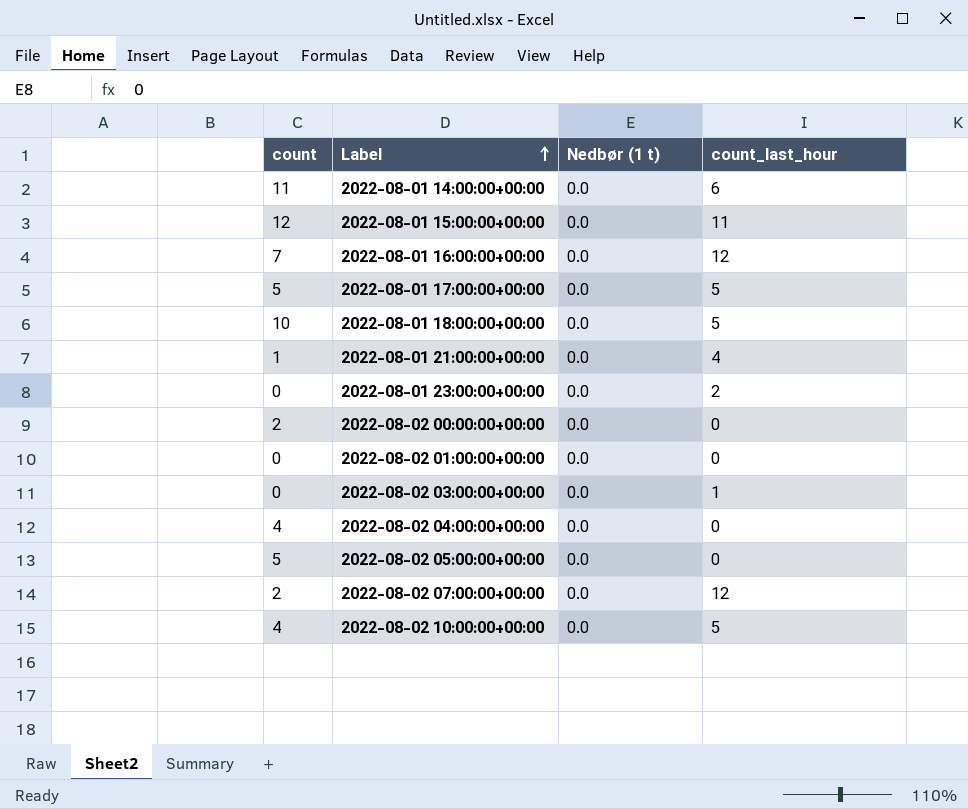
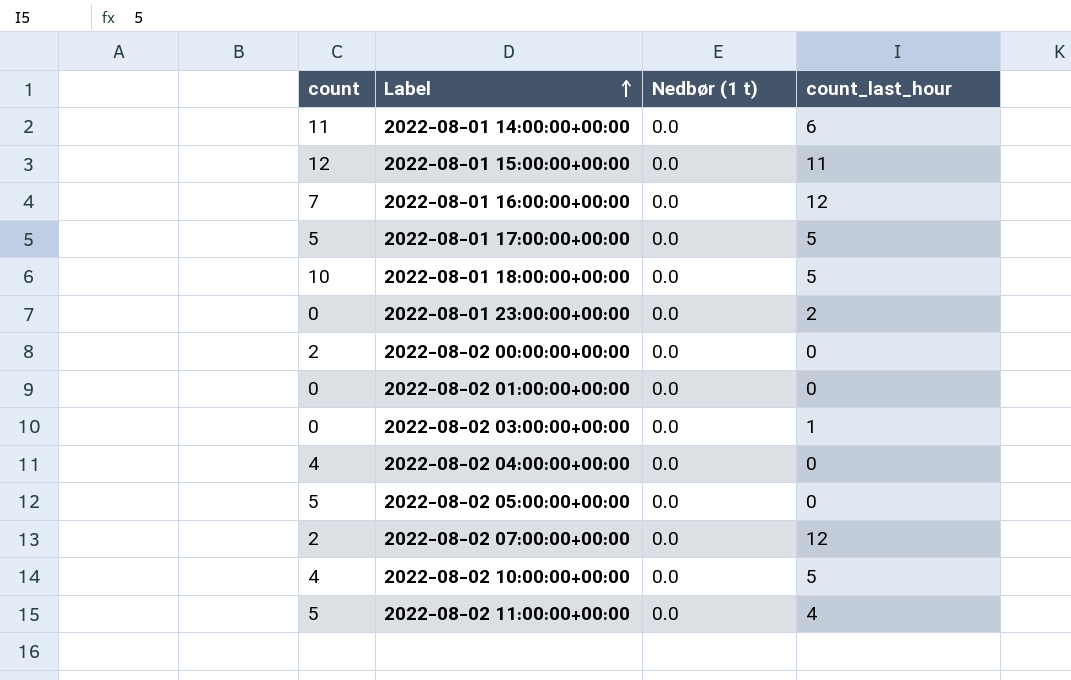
row 2022-08-01 21:00:00+00:00: 1 | 0.0 | 4 -> none
row 2022-08-02 11:00:00+00:00: none -> 5 | 0.0 | 4

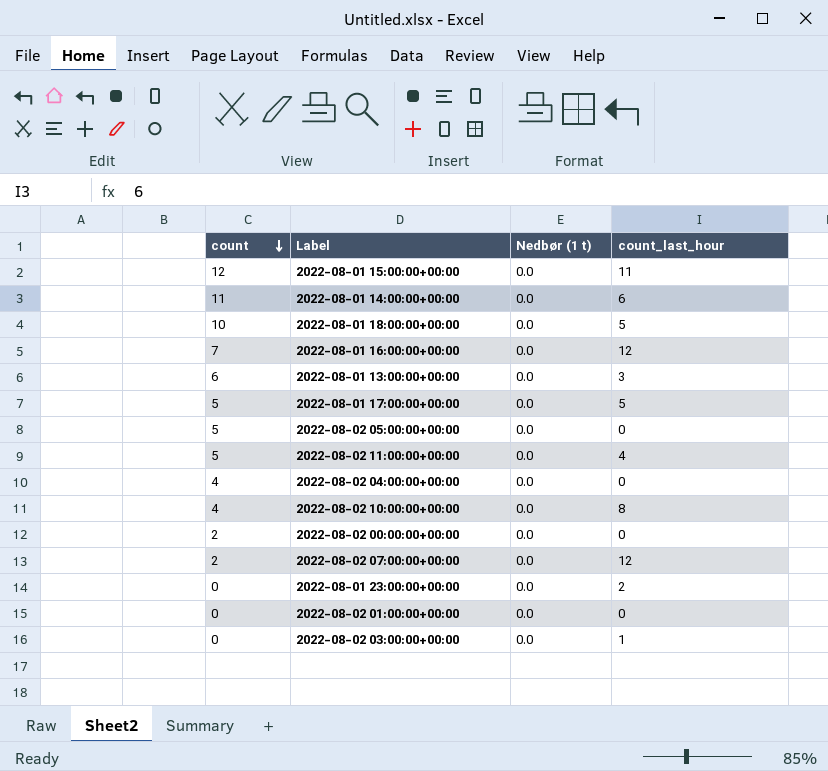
row order: Label ascending -> count descending
row 2022-08-01 13:00:00+00:00: none -> 6 | 0.0 | 3
2022-08-02 10:00:00+00:00 | count_last_hour: 5 -> 8

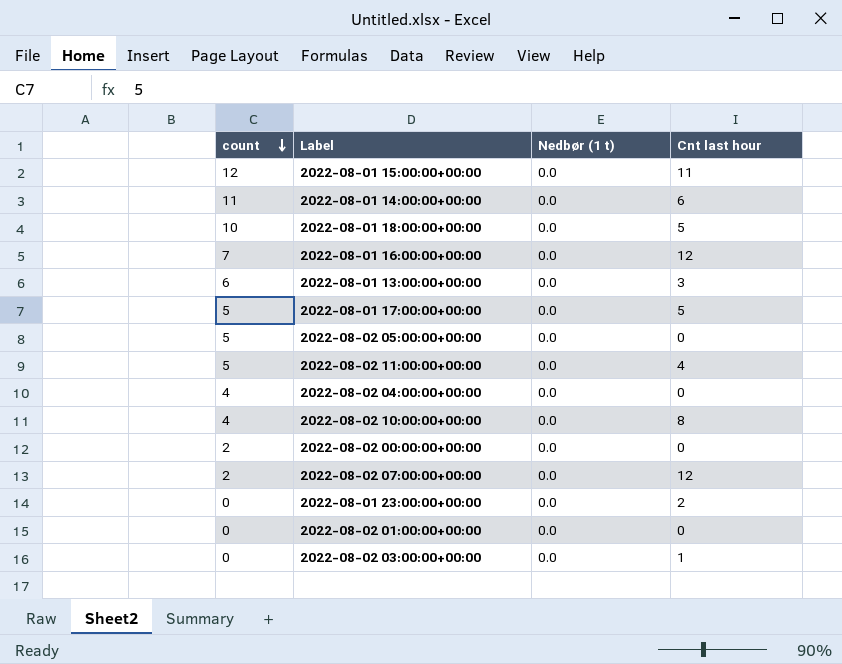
column name: count_last_hour -> Cnt last hour

